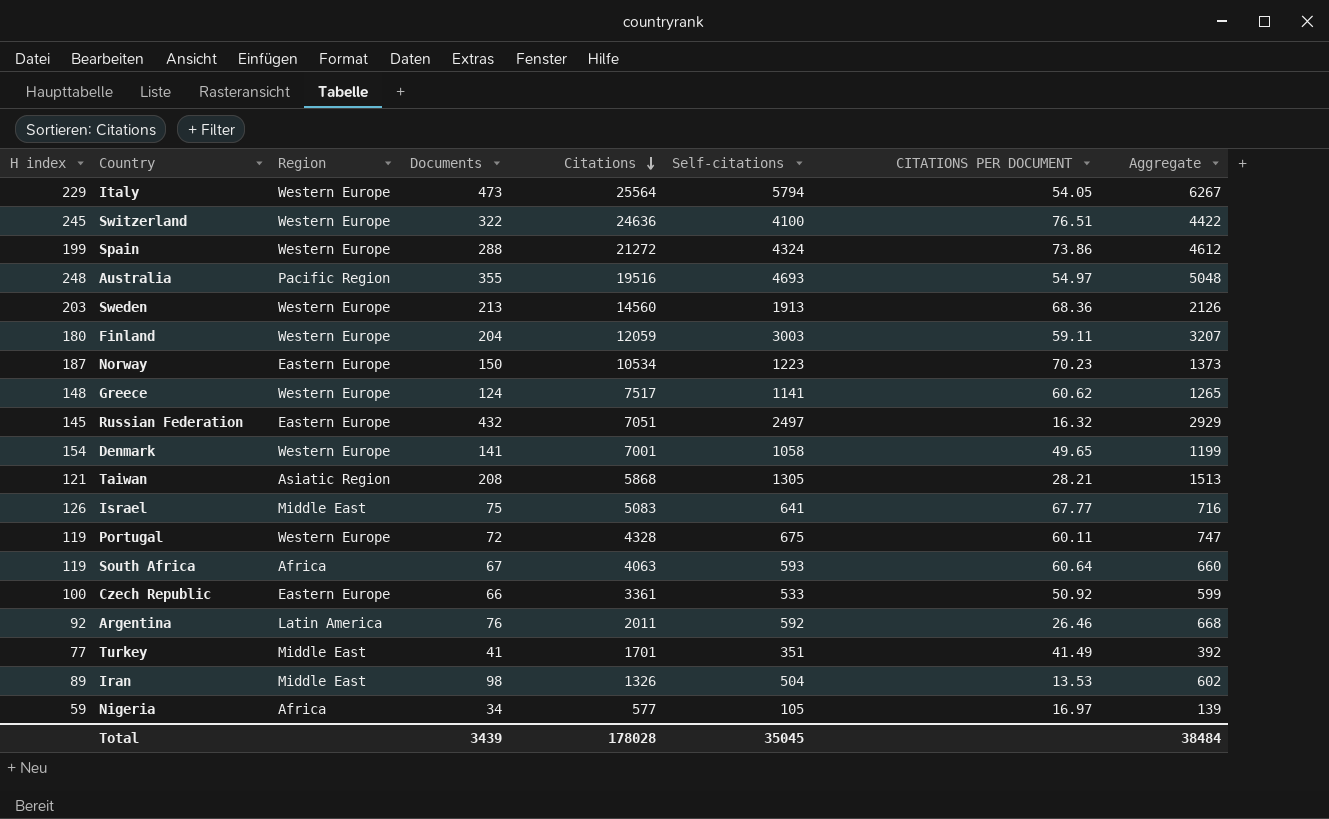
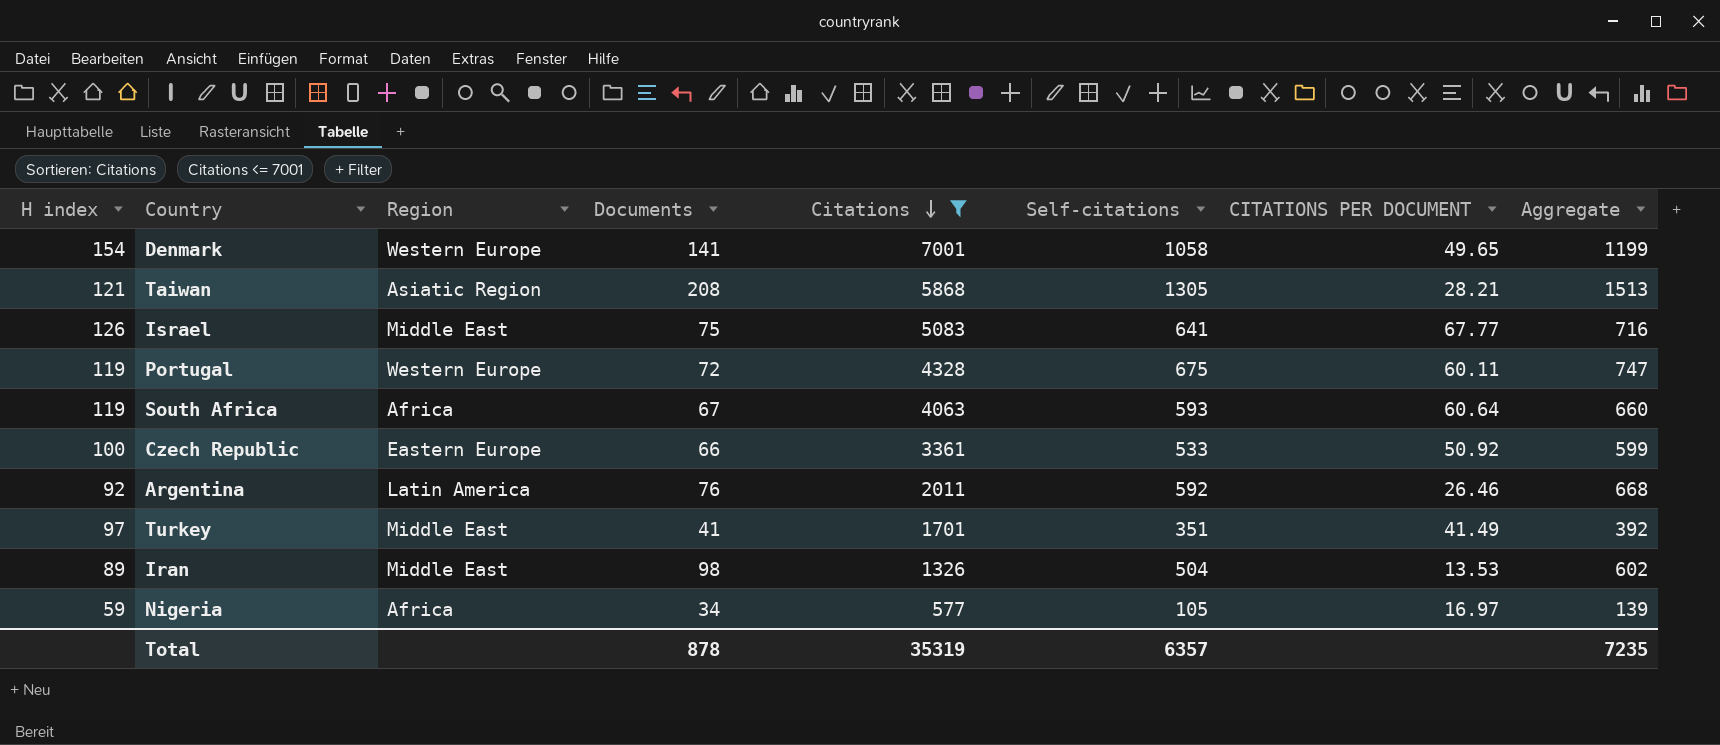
filter: none -> Citations <= 7001
Turkey | H index: 77 -> 97
Total | Documents: 3439 -> 878
Total | Citations: 178028 -> 35319
Total | Self-citations: 35045 -> 6357
Total | Aggregate: 38484 -> 7235

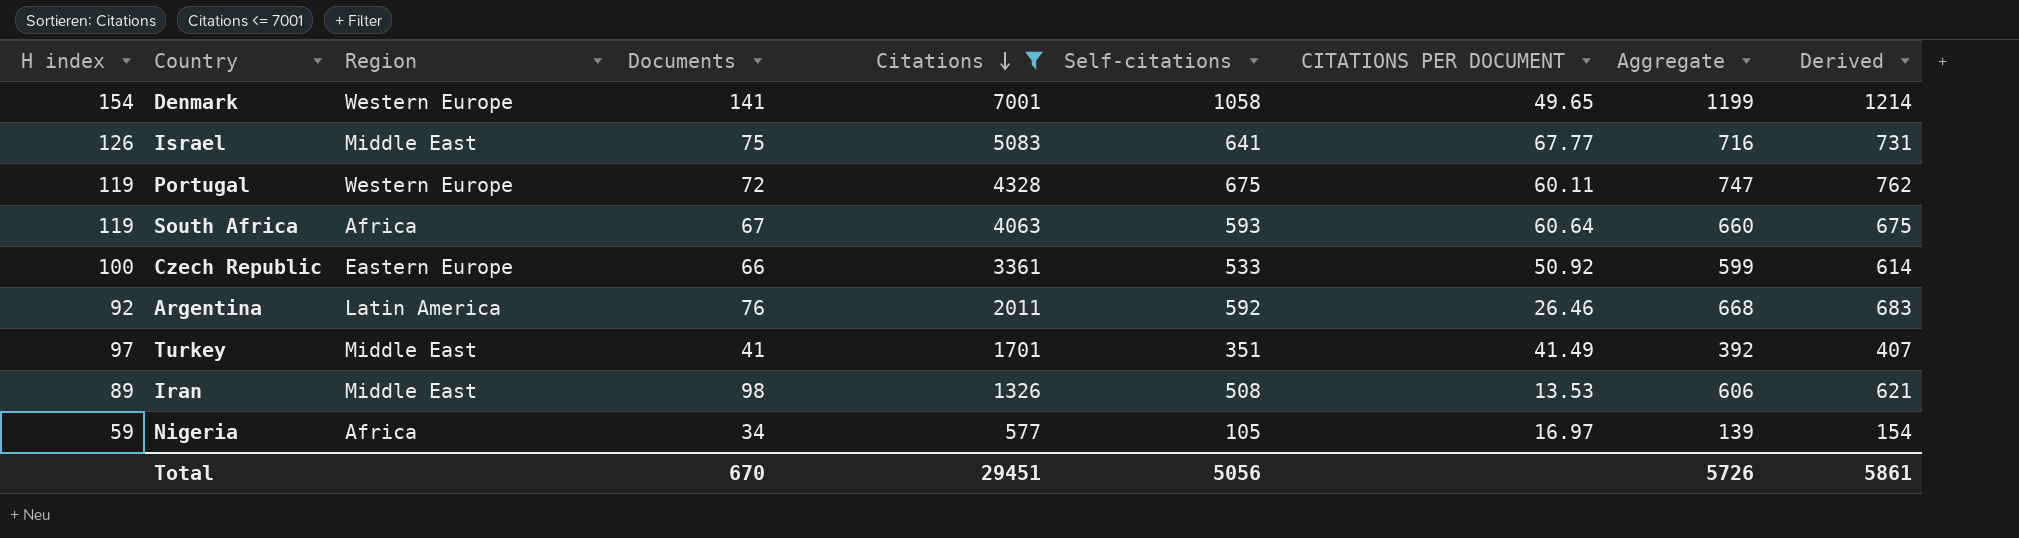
column Derived | formula: none -> [Aggregate] + 15
row Taiwan: 121 | Asiatic Region | 208 | 5868 | 1305 | 28.21 | 1513 -> none
Iran | Self-citations: 504 -> 508
Iran | Aggregate: 602 -> 606
Total | Documents: 878 -> 670
Total | Citations: 35319 -> 29451
Total | Self-citations: 6357 -> 5056
Total | Aggregate: 7235 -> 5726

